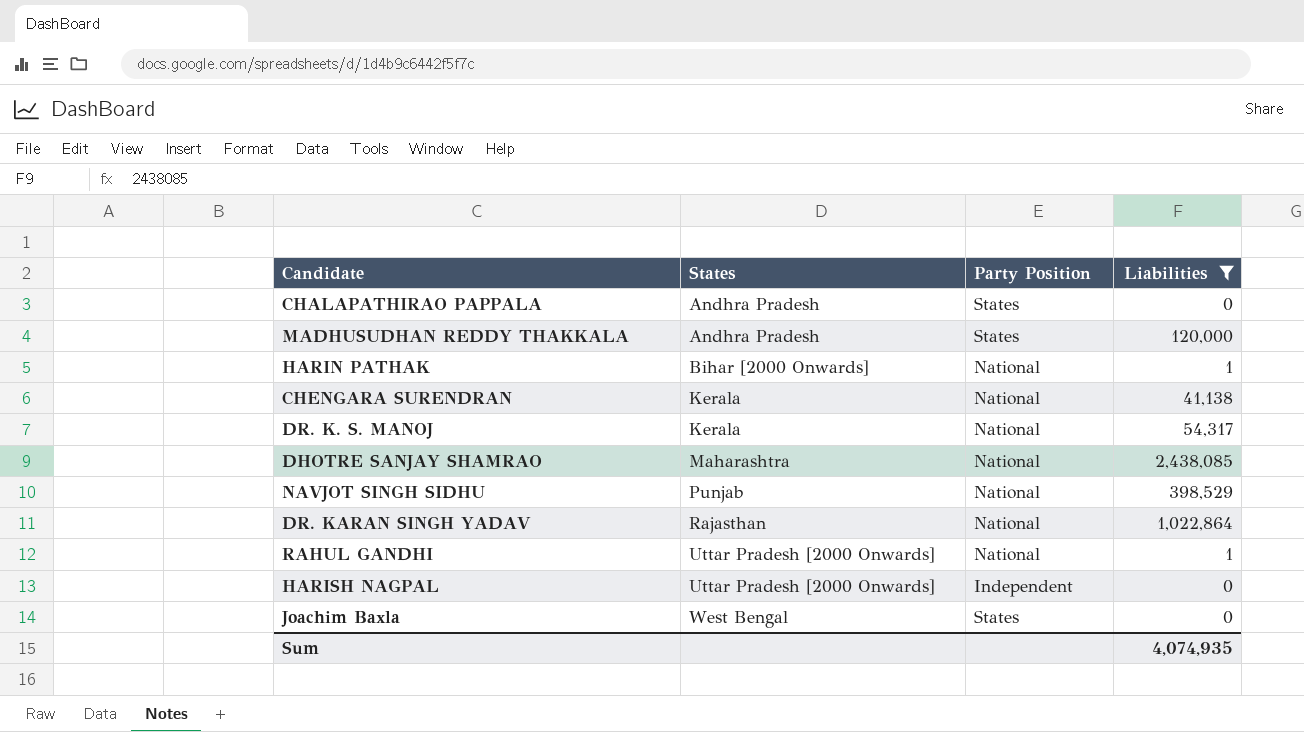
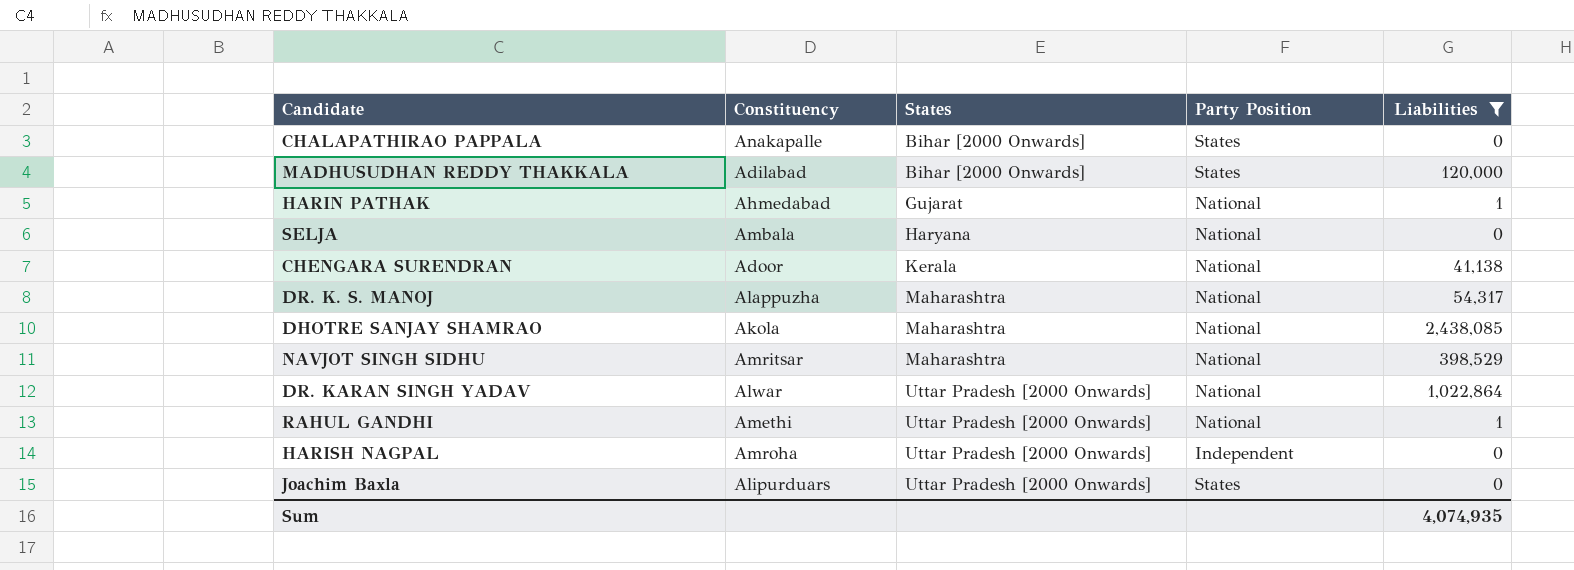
column Constituency | position: none -> 2
CHALAPATHIRAO PAPPALA | States: Andhra Pradesh -> Bihar [2000 Onwards]
MADHUSUDHAN REDDY THAKKALA | States: Andhra Pradesh -> Bihar [2000 Onwards]
HARIN PATHAK | States: Bihar [2000 Onwards] -> Gujarat
row SELJA: none -> Ambala | Haryana | National | 0
DR. K. S. MANOJ | States: Kerala -> Maharashtra
NAVJOT SINGH SIDHU | States: Punjab -> Maharashtra
DR. KARAN SINGH YADAV | States: Rajasthan -> Uttar Pradesh [2000 Onwards]
Joachim Baxla | States: West Bengal -> Uttar Pradesh [2000 Onwards]

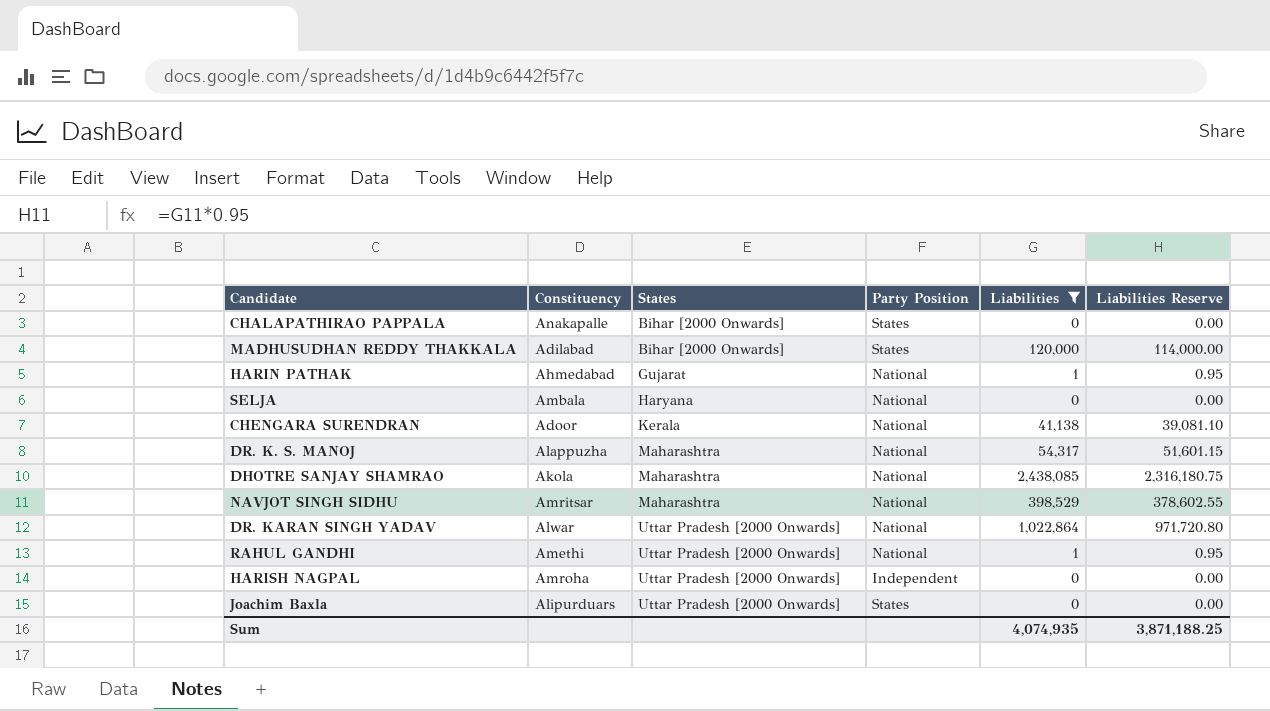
column Liabilities Reserve | formula: none -> [Liabilities] * 0.95

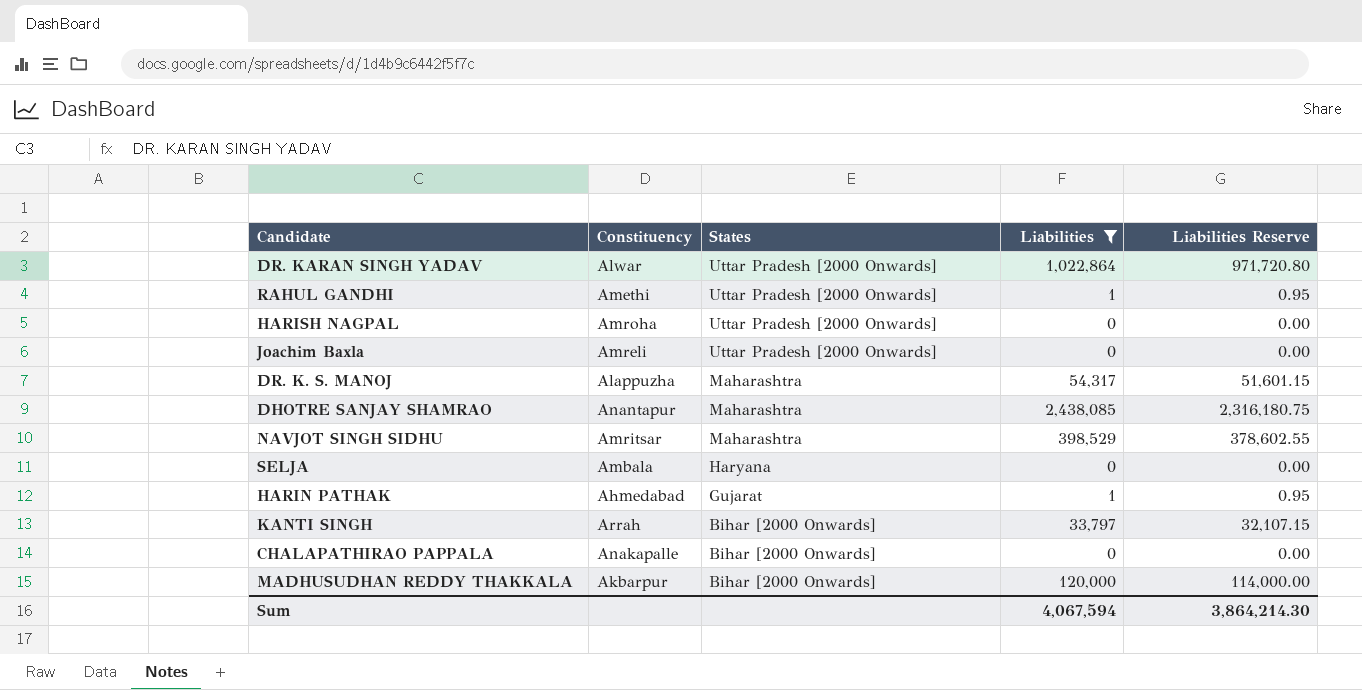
row order: States ascending -> States descending
column Party Position | position: 4 -> none
row CHENGARA SURENDRAN: Adoor | Kerala | National | 41,138 | 39,081.10 -> none
Joachim Baxla | Constituency: Alipurduars -> Amreli
DHOTRE SANJAY SHAMRAO | Constituency: Akola -> Anantapur
row KANTI SINGH: none -> Arrah | Bihar [2000 Onwards] | 33,797 | 32,107.15
MADHUSUDHAN REDDY THAKKALA | Constituency: Adilabad -> Akbarpur
Sum | Liabilities: 4,074,935 -> 4,067,594
Sum | Liabilities Reserve: 3,871,188.25 -> 3,864,214.30

